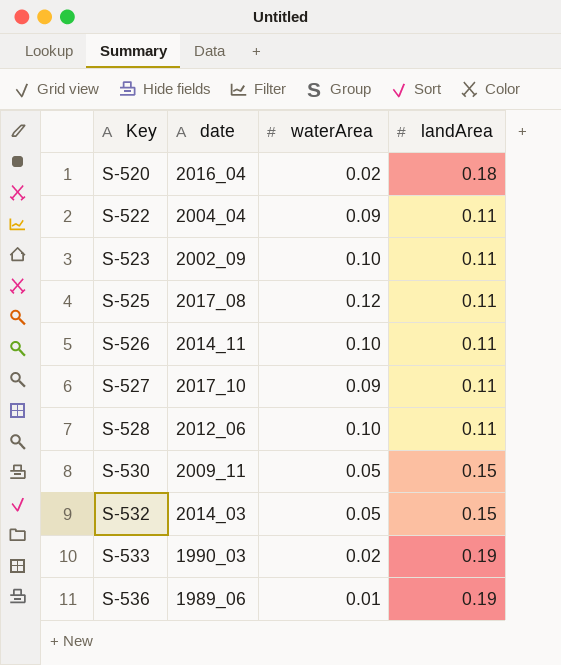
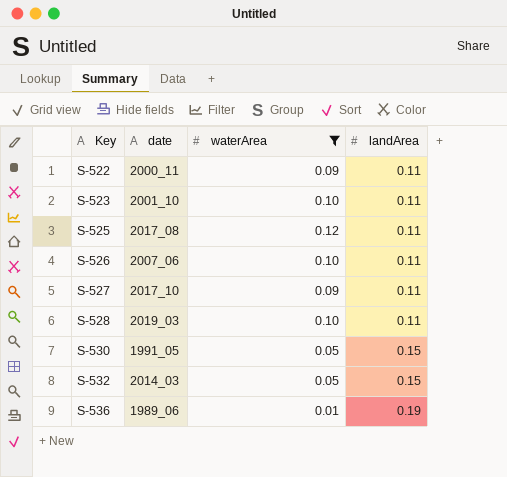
filter: none -> waterArea != 0.02
S-522 | date: 2004_04 -> 2000_11
S-523 | date: 2002_09 -> 2001_10
S-526 | date: 2014_11 -> 2007_06
S-528 | date: 2012_06 -> 2019_03
S-530 | date: 2009_11 -> 1991_05

